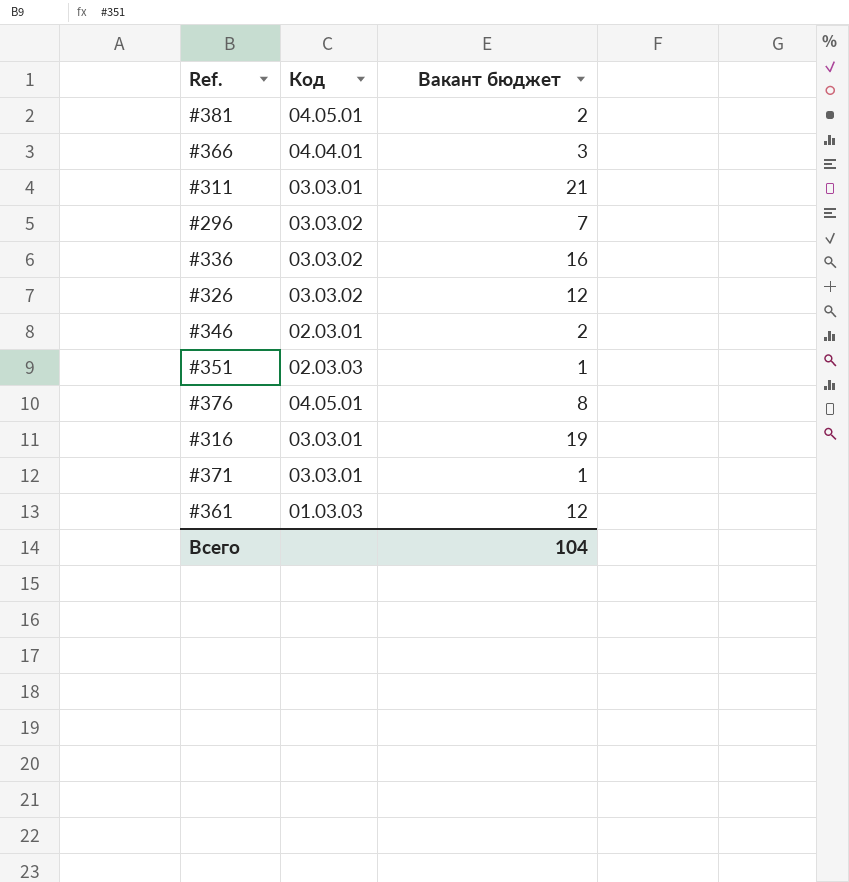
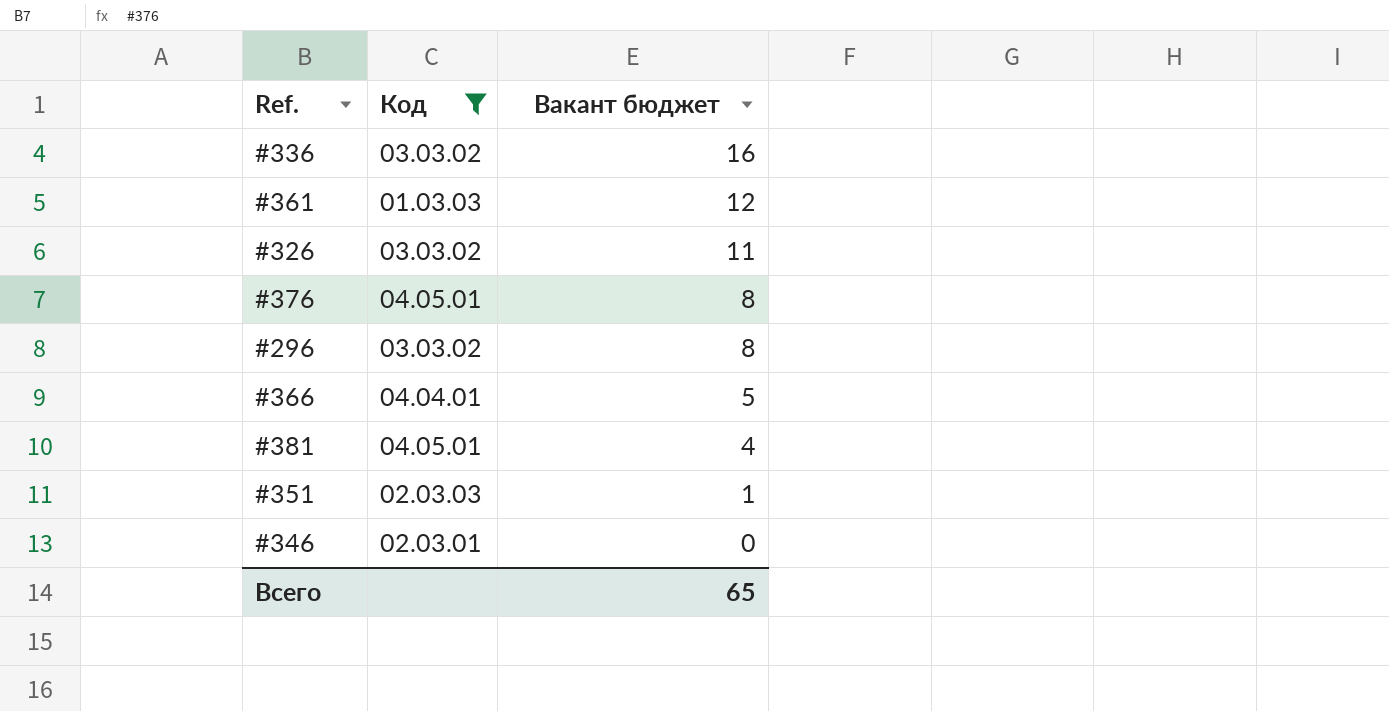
filter: none -> Код != 03.03.01
row order: none -> Вакант бюджет descending
#326 | Вакант бюджет: 12 -> 11
#296 | Вакант бюджет: 7 -> 8
#366 | Вакант бюджет: 3 -> 5
#381 | Вакант бюджет: 2 -> 4
#346 | Вакант бюджет: 2 -> 0
Всего | Вакант бюджет: 104 -> 65

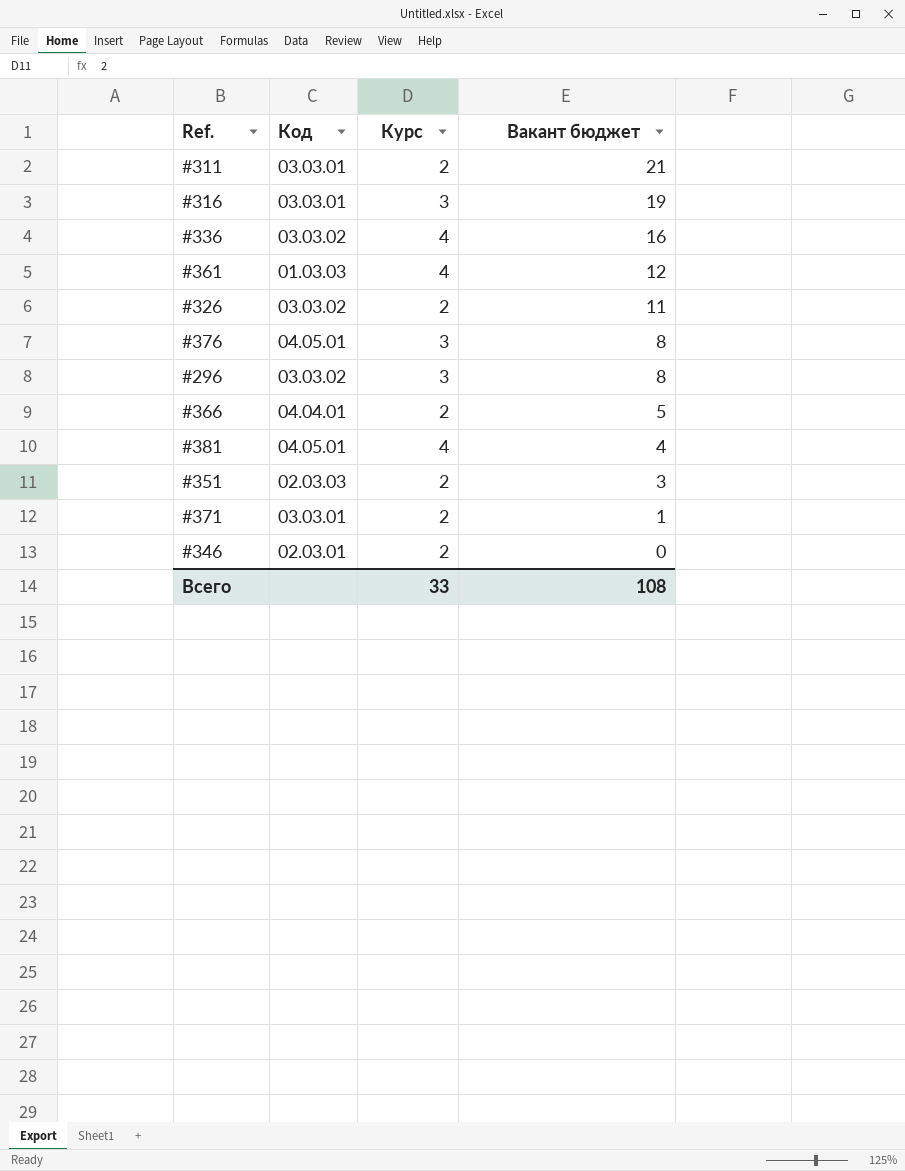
filter: Код != 03.03.01 -> none
column Курс | position: none -> 3
#351 | Вакант бюджет: 1 -> 3
Всего | Вакант бюджет: 65 -> 108

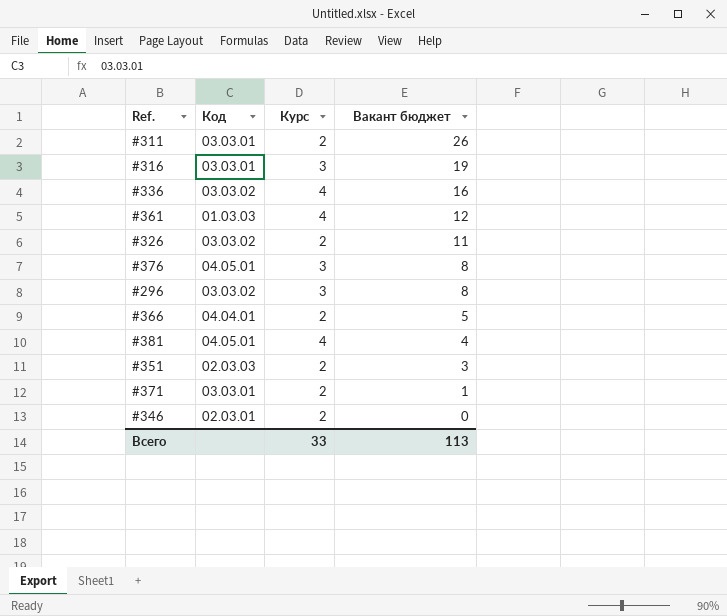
#311 | Вакант бюджет: 21 -> 26
Всего | Вакант бюджет: 108 -> 113

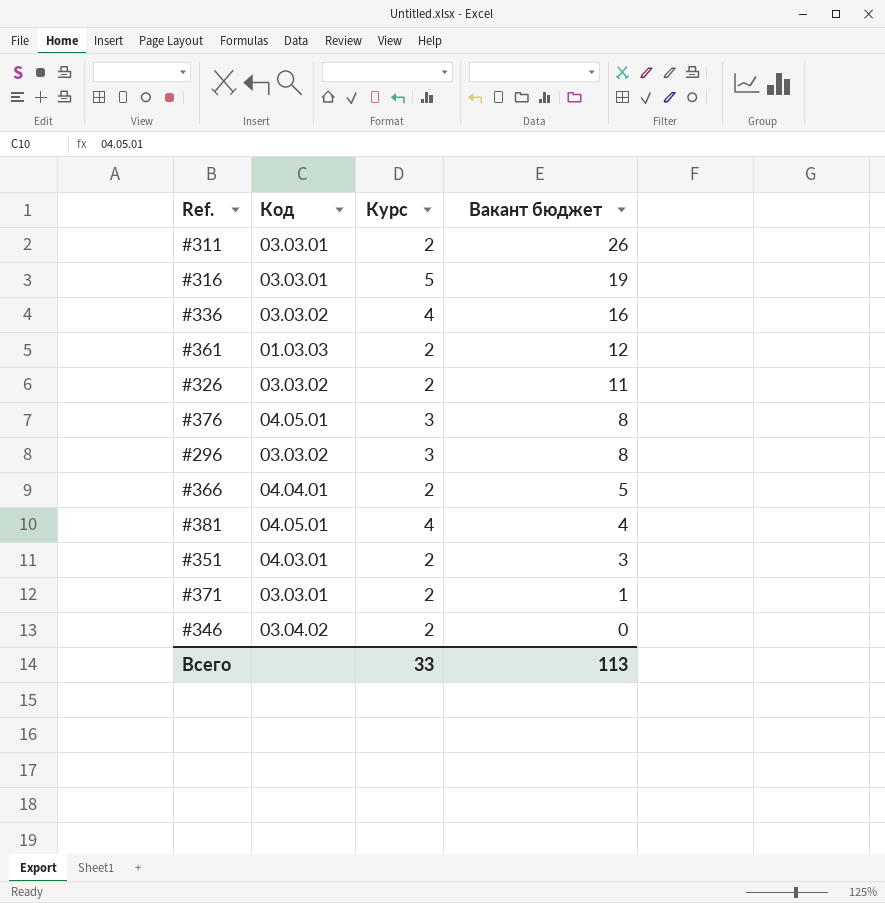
#316 | Курс: 3 -> 5
#361 | Курс: 4 -> 2
#351 | Код: 02.03.03 -> 04.03.01
#346 | Код: 02.03.01 -> 03.04.02

